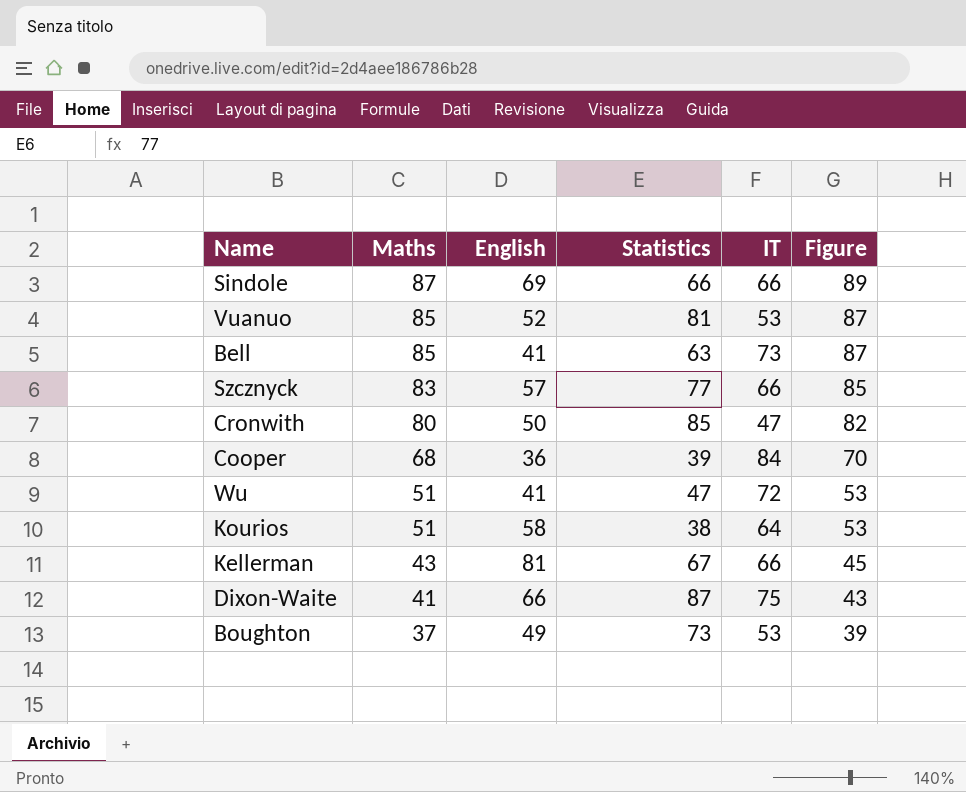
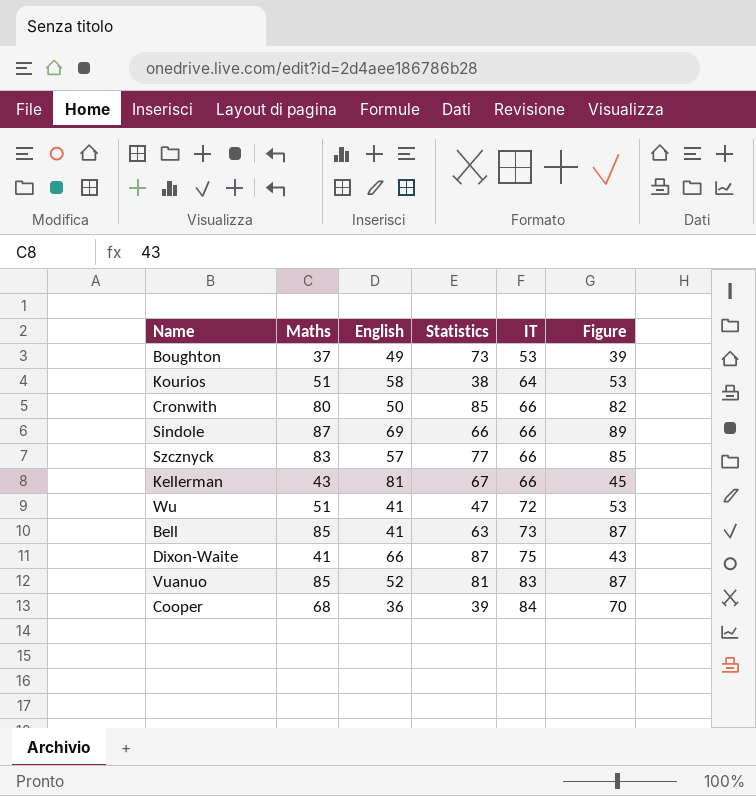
row order: Maths descending -> IT ascending
Cronwith | IT: 47 -> 66
Vuanuo | IT: 53 -> 83

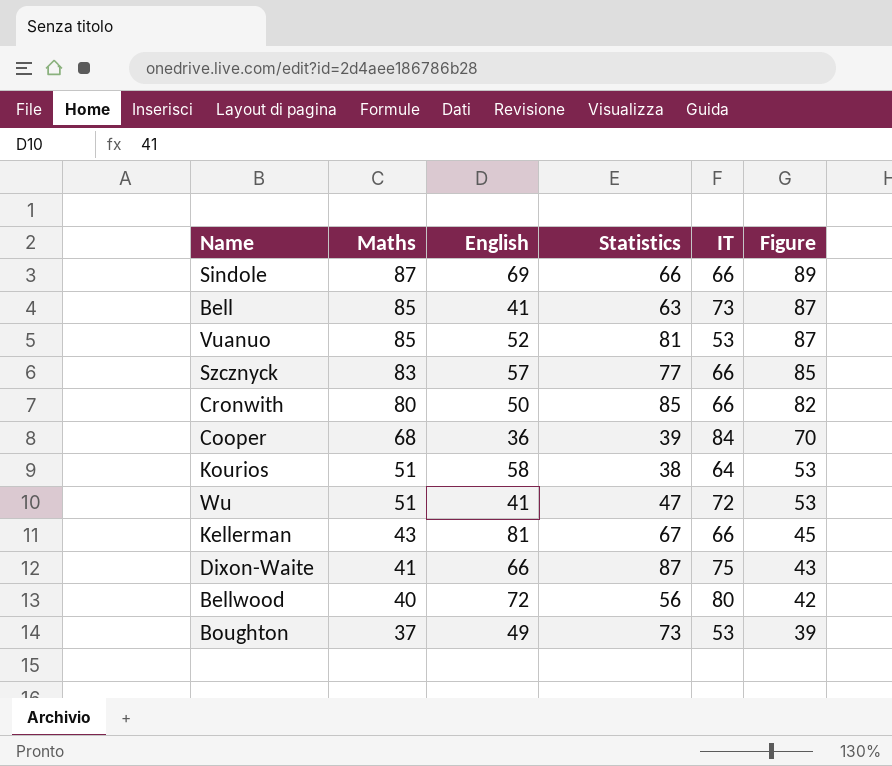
row order: IT ascending -> Maths descending
Vuanuo | IT: 83 -> 53
row Bellwood: none -> 40 | 72 | 56 | 80 | 42

